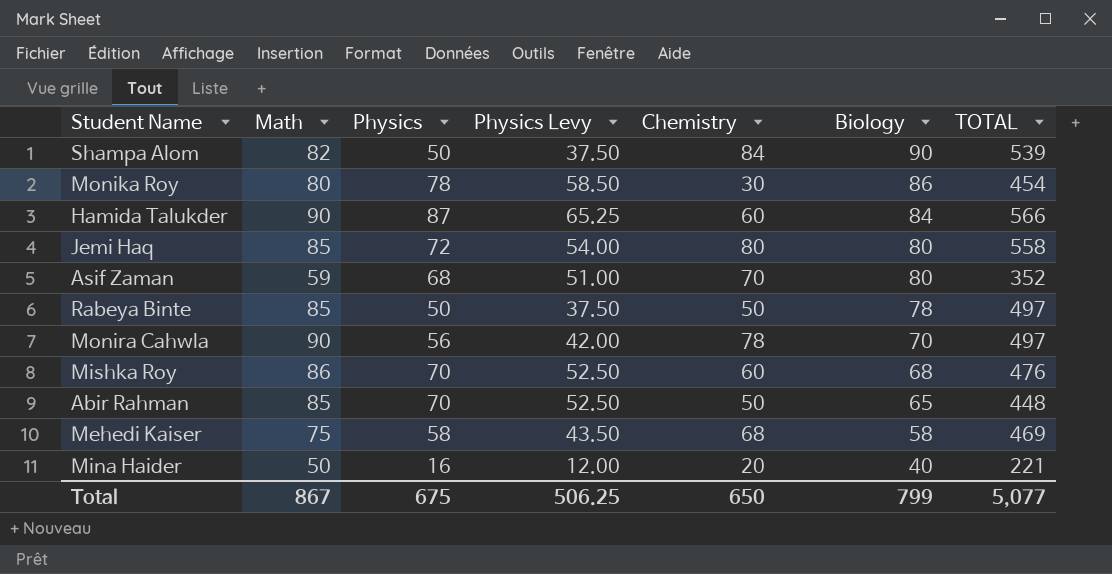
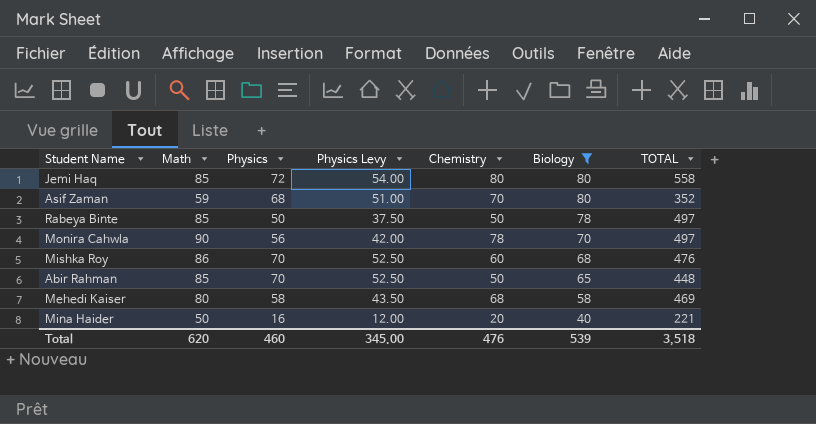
filter: none -> Biology <= 80
Mehedi Kaiser | Math: 75 -> 80
Total | Math: 867 -> 620
Total | Physics: 675 -> 460
Total | Physics Levy: 506.25 -> 345.00
Total | Chemistry: 650 -> 476
Total | Biology: 799 -> 539
Total | TOTAL: 5,077 -> 3,518

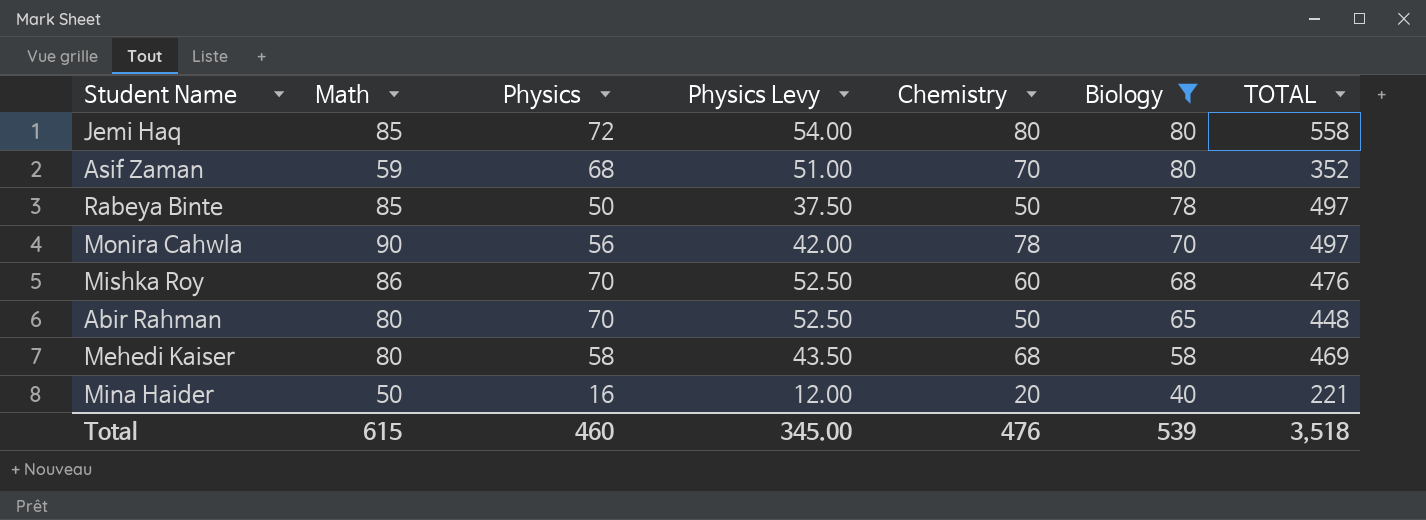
Abir Rahman | Math: 85 -> 80
Total | Math: 620 -> 615

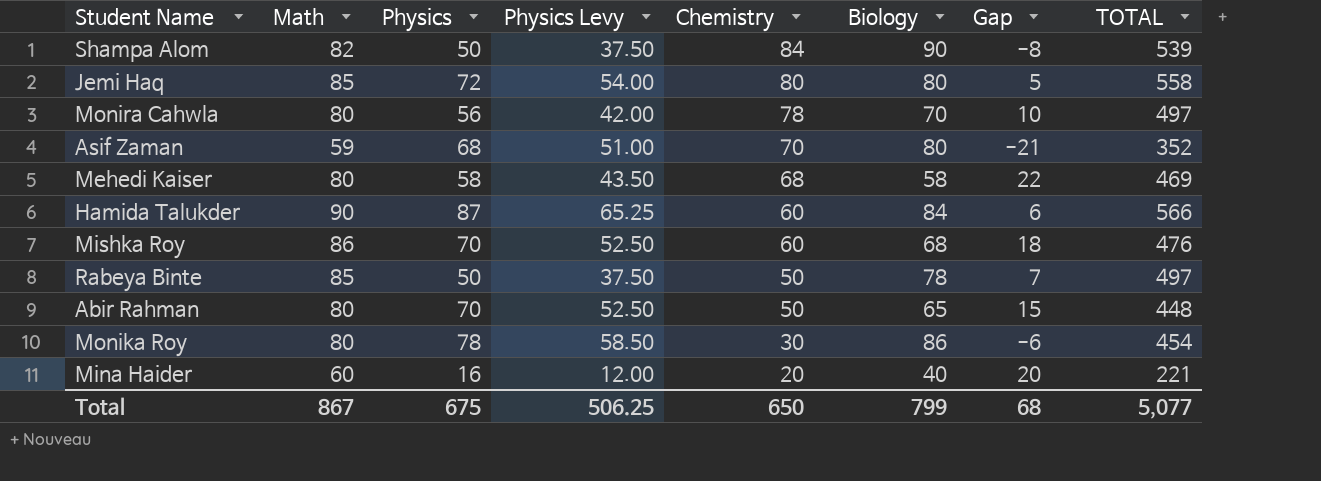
filter: Biology <= 80 -> none
row order: Biology descending -> Chemistry descending
column Gap | formula: none -> [Math] - [Biology]
Monira Cahwla | Math: 90 -> 80
Mina Haider | Math: 50 -> 60
Total | Math: 615 -> 867
Total | Physics: 460 -> 675
Total | Physics Levy: 345.00 -> 506.25
Total | Chemistry: 476 -> 650
Total | Biology: 539 -> 799
Total | TOTAL: 3,518 -> 5,077

